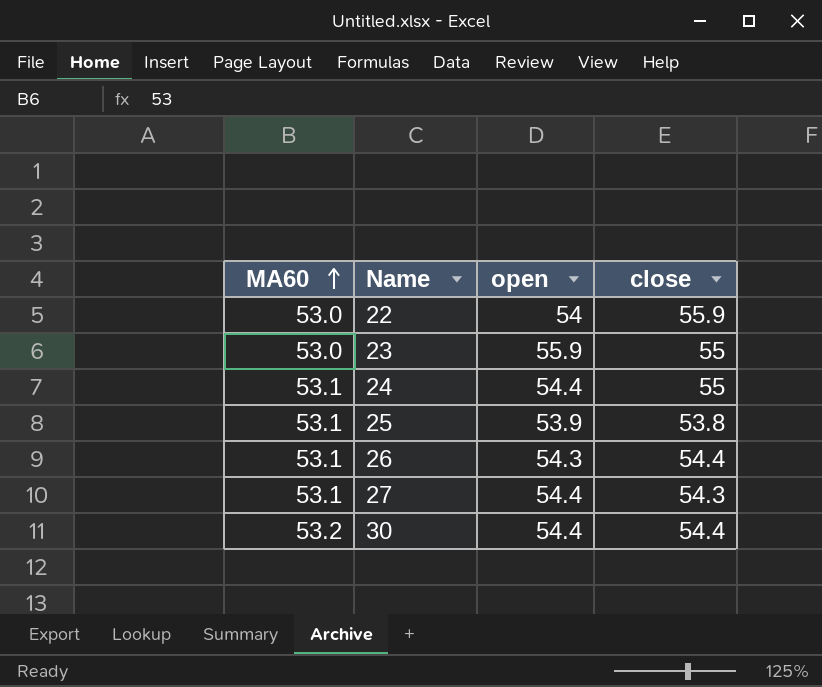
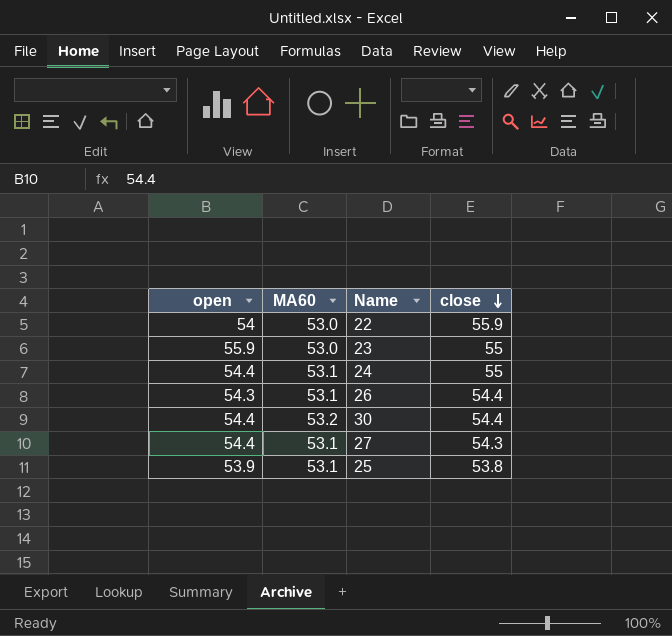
row order: MA60 ascending -> close descending
column open | position: 3 -> 1

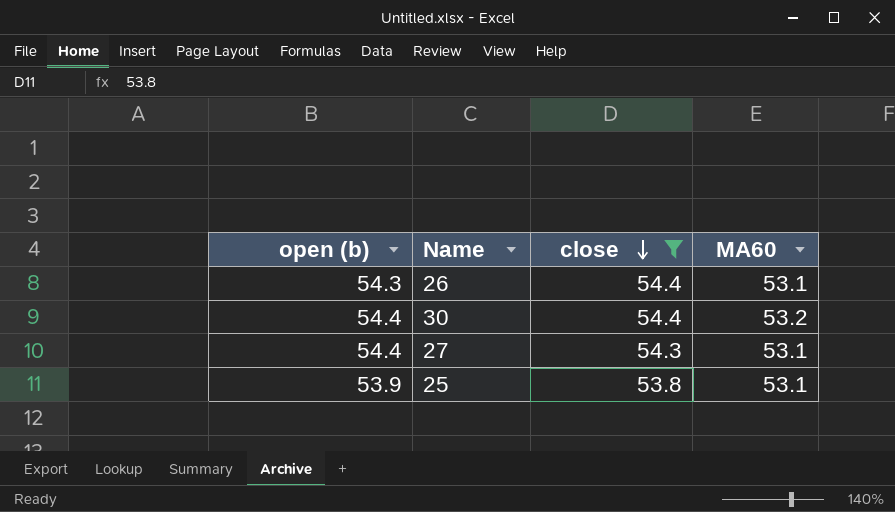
filter: none -> close <= 54.4
column name: open -> open (b)
column MA60 | position: 2 -> 4

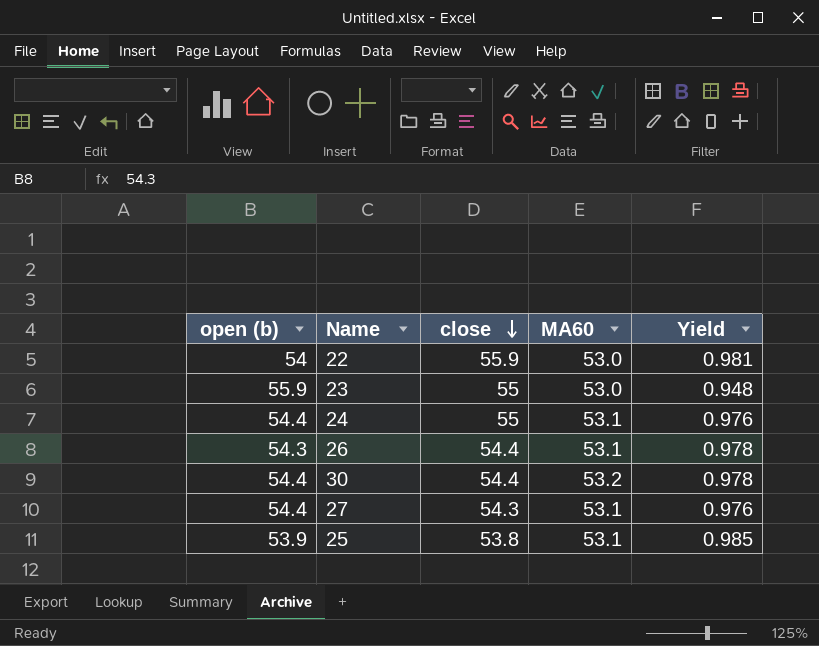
filter: close <= 54.4 -> none
column Yield | formula: none -> [MA60] / [open (b)]

